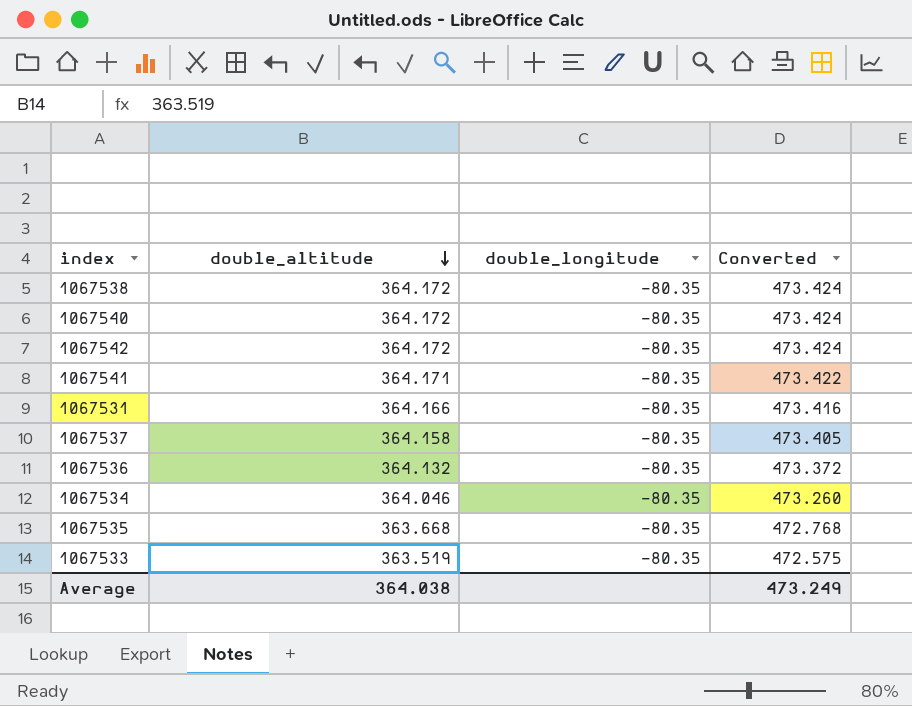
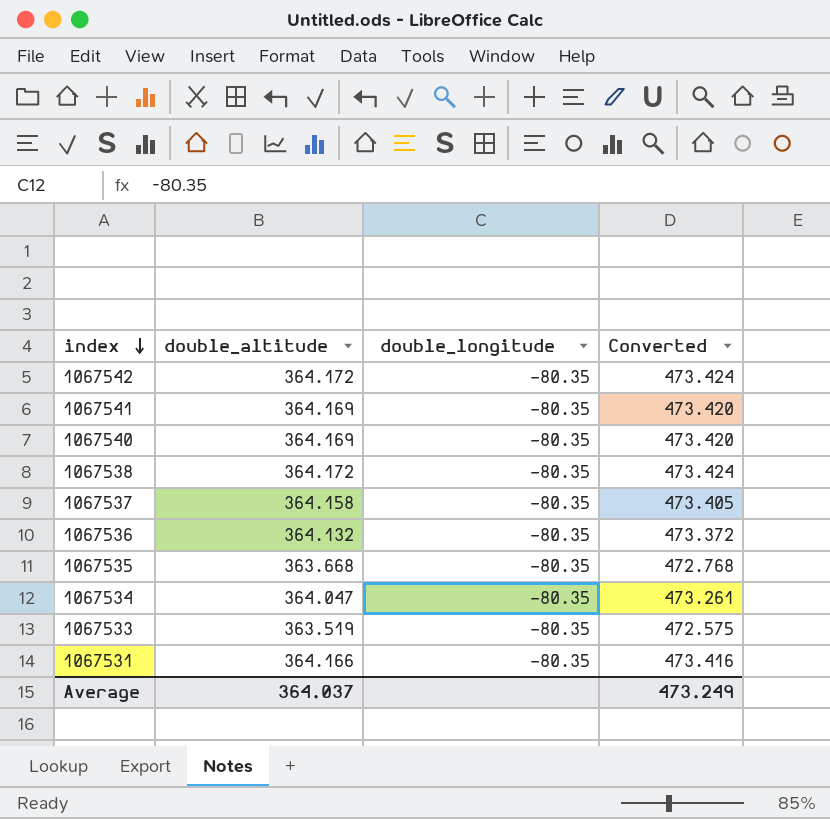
row order: double_altitude descending -> index descending
1067541 | double_altitude: 364.171 -> 364.169
1067541 | Converted: 473.422 -> 473.420
1067540 | double_altitude: 364.172 -> 364.169
1067540 | Converted: 473.424 -> 473.420
1067534 | double_altitude: 364.046 -> 364.047
1067534 | Converted: 473.260 -> 473.261
Average | double_altitude: 364.038 -> 364.037

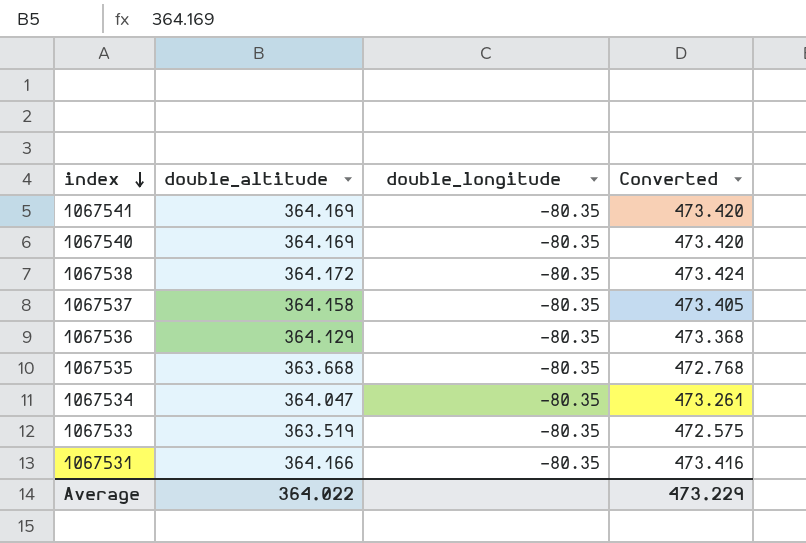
row 1067542: 364.172 | -80.35 | 473.424 -> none
1067536 | double_altitude: 364.132 -> 364.129
1067536 | Converted: 473.372 -> 473.368
Average | double_altitude: 364.037 -> 364.022
Average | Converted: 473.249 -> 473.229

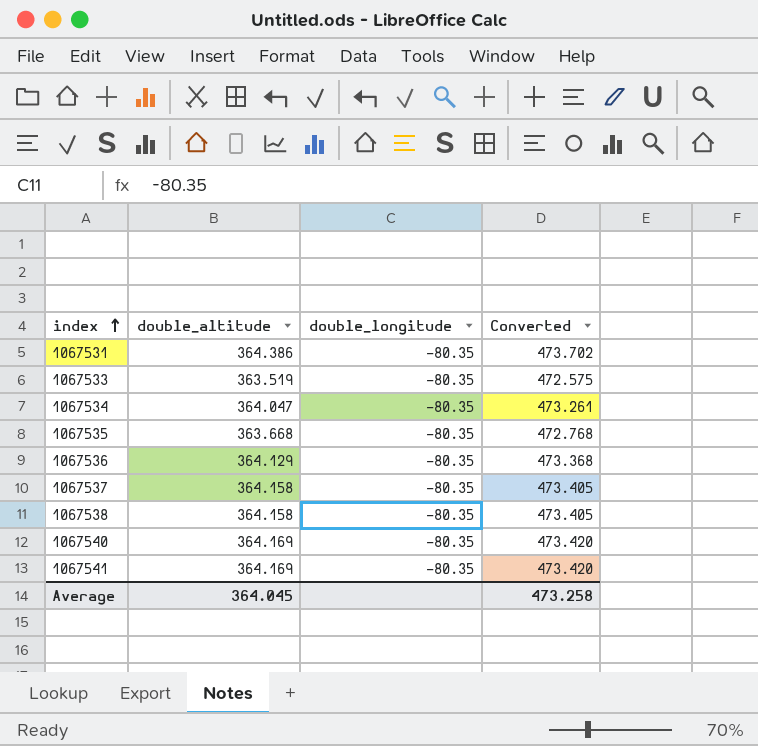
row order: index descending -> index ascending
1067531 | double_altitude: 364.166 -> 364.386
1067531 | Converted: 473.416 -> 473.702
1067538 | double_altitude: 364.172 -> 364.158
1067538 | Converted: 473.424 -> 473.405
Average | double_altitude: 364.022 -> 364.045
Average | Converted: 473.229 -> 473.258

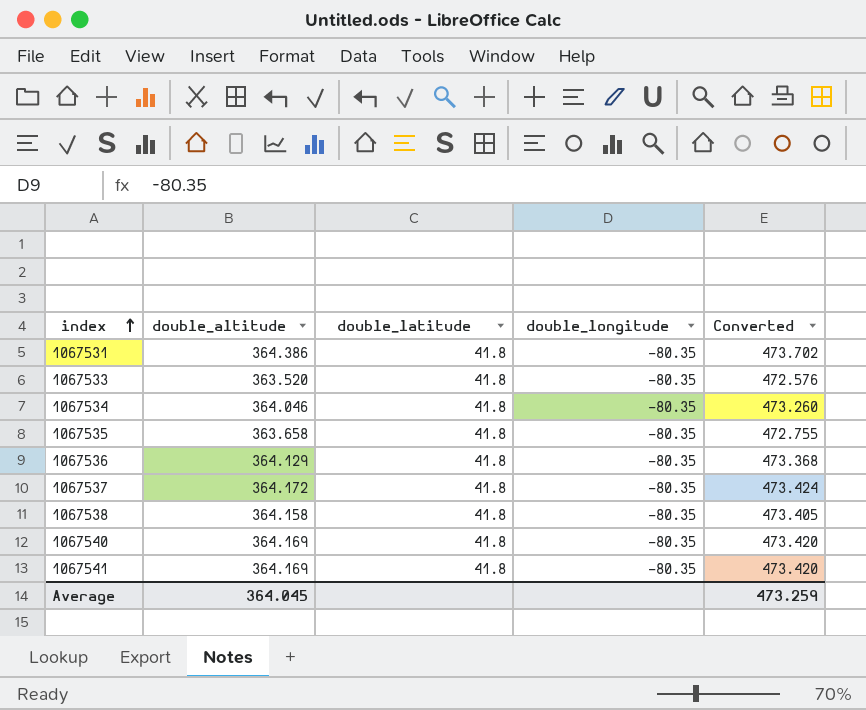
column double_latitude | position: none -> 3
1067533 | double_altitude: 363.519 -> 363.520
1067533 | Converted: 472.575 -> 472.576
1067534 | double_altitude: 364.047 -> 364.046
1067534 | Converted: 473.261 -> 473.260
1067535 | double_altitude: 363.668 -> 363.658
1067535 | Converted: 472.768 -> 472.755
1067537 | double_altitude: 364.158 -> 364.172
1067537 | Converted: 473.405 -> 473.424
Average | Converted: 473.258 -> 473.259

